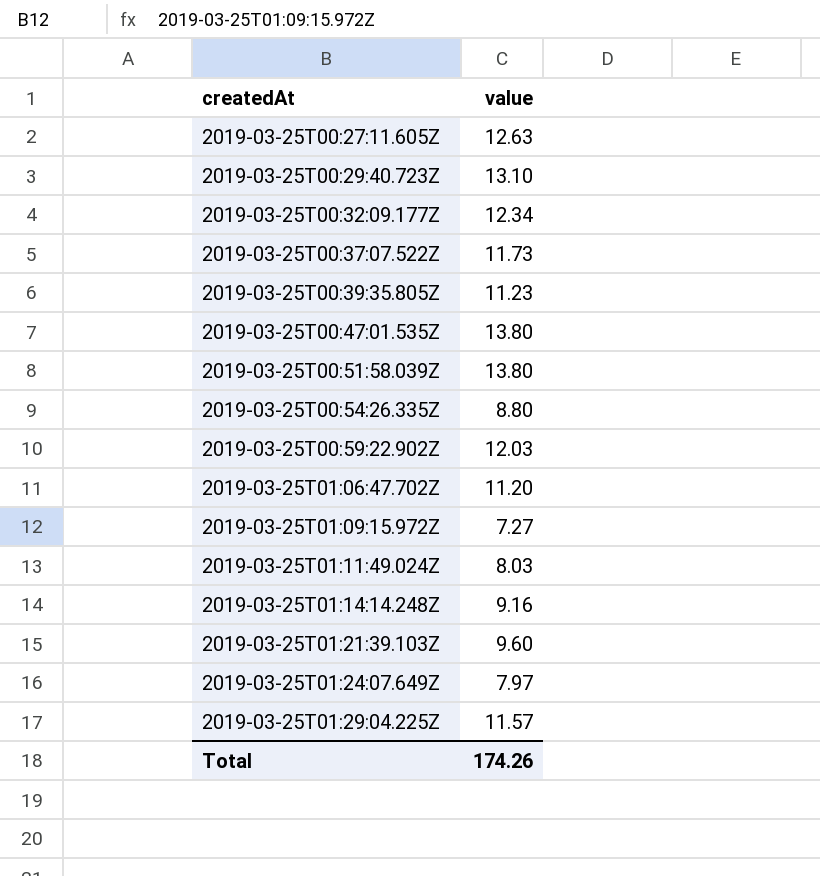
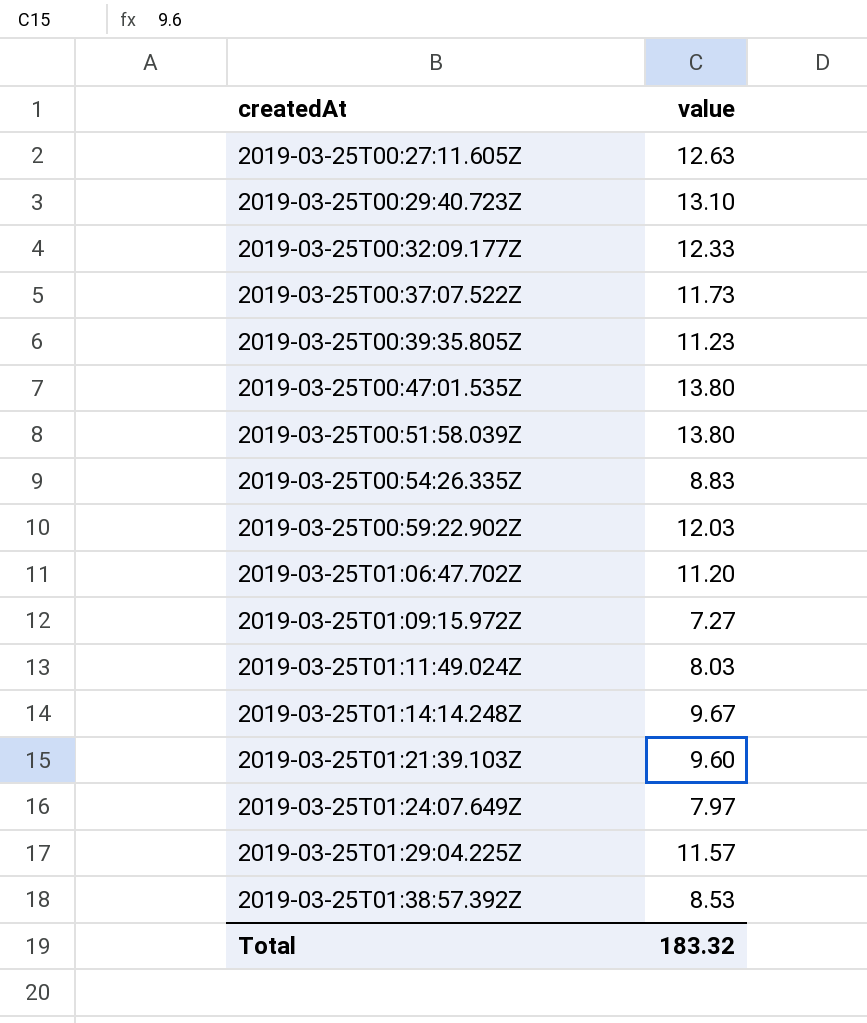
2019-03-25T00:32:09.177Z | value: 12.34 -> 12.33
2019-03-25T00:54:26.335Z | value: 8.80 -> 8.83
2019-03-25T01:14:14.248Z | value: 9.16 -> 9.67
row 2019-03-25T01:38:57.392Z: none -> 8.53
Total | value: 174.26 -> 183.32

